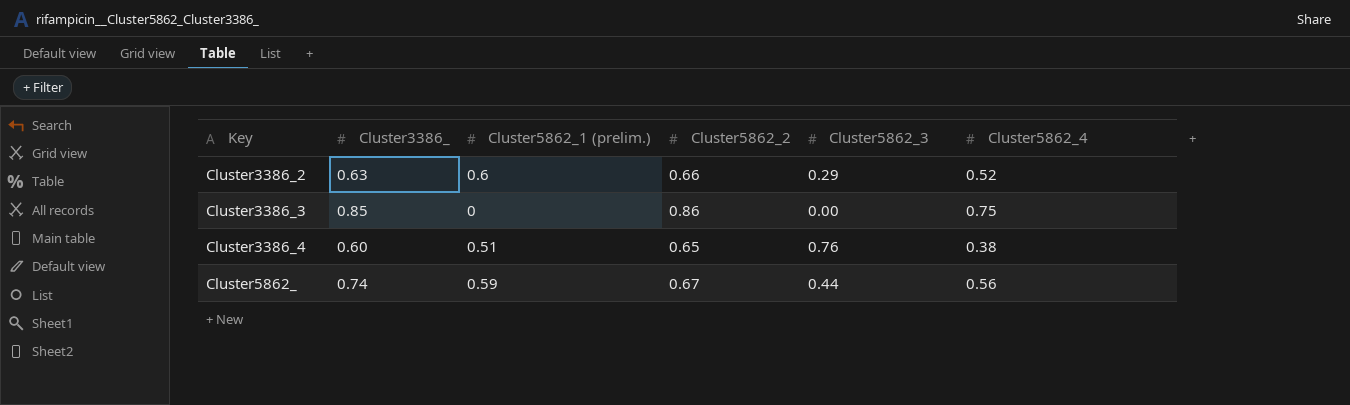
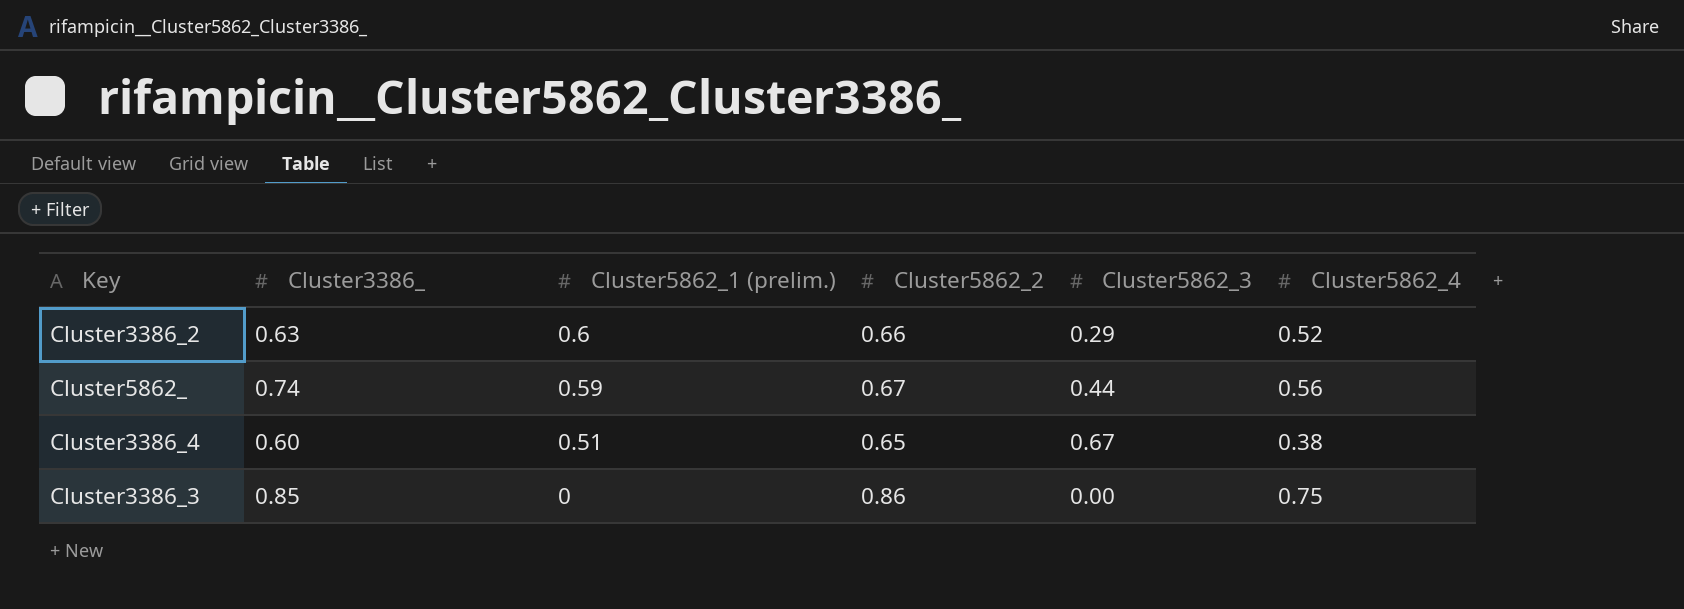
row order: Key ascending -> Cluster5862_1 (prelim.) descending
Cluster3386_4 | Cluster5862_3: 0.76 -> 0.67

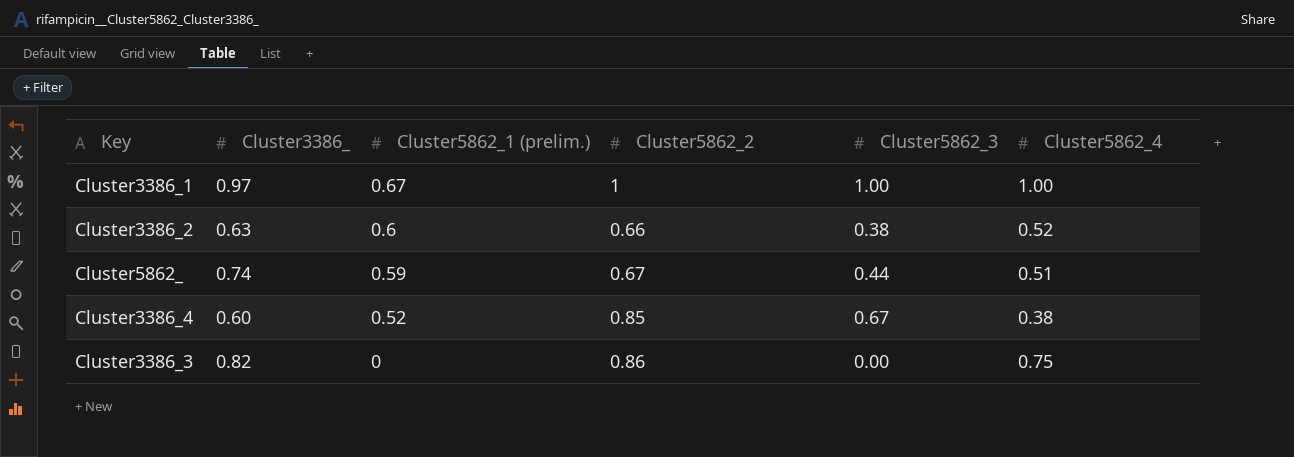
row Cluster3386_1: none -> 0.97 | 0.67 | 1 | 1.00 | 1.00
Cluster3386_2 | Cluster5862_3: 0.29 -> 0.38
Cluster5862_ | Cluster5862_4: 0.56 -> 0.51
Cluster3386_4 | Cluster5862_1 (prelim.): 0.51 -> 0.52
Cluster3386_4 | Cluster5862_2: 0.65 -> 0.85
Cluster3386_3 | Cluster3386_: 0.85 -> 0.82

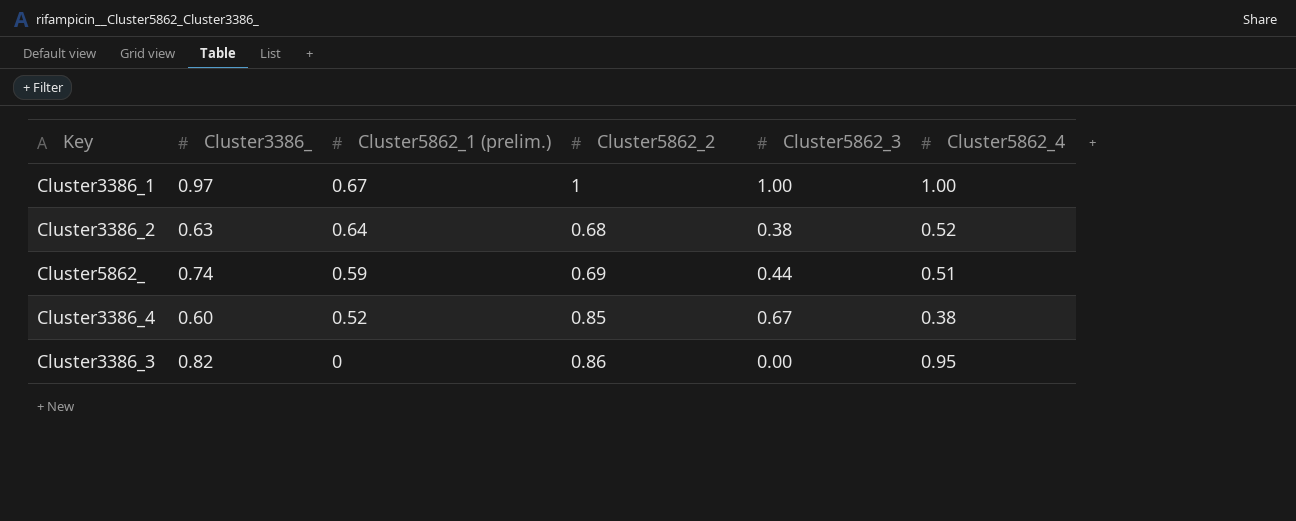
Cluster3386_2 | Cluster5862_1 (prelim.): 0.6 -> 0.64
Cluster3386_2 | Cluster5862_2: 0.66 -> 0.68
Cluster5862_ | Cluster5862_2: 0.67 -> 0.69
Cluster3386_3 | Cluster5862_4: 0.75 -> 0.95

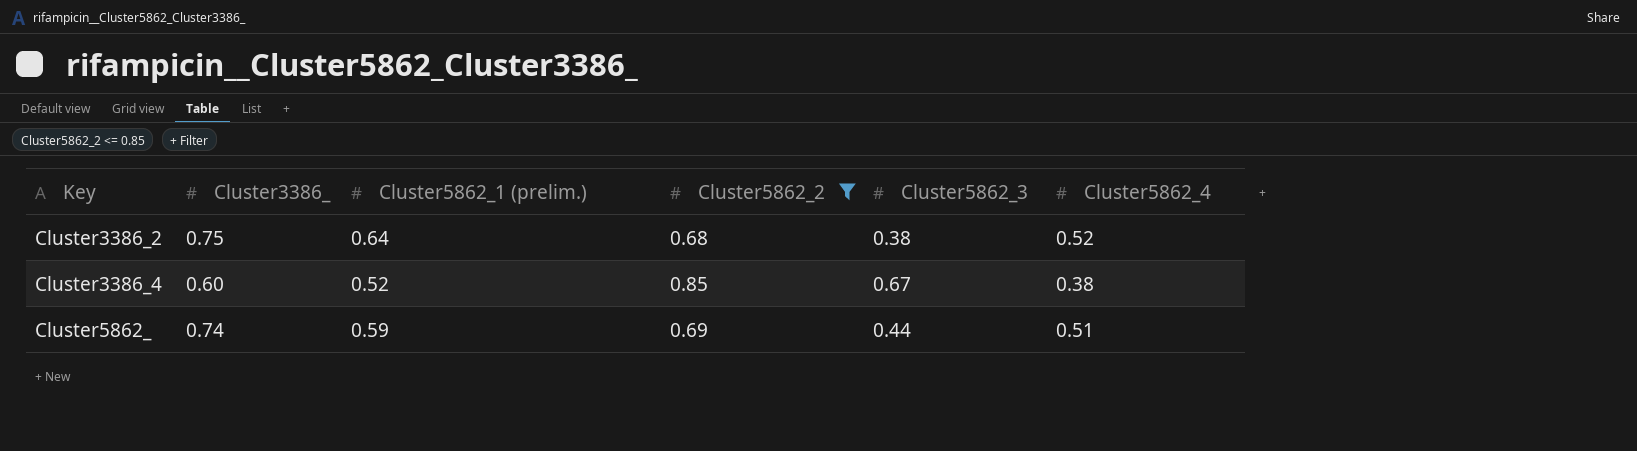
filter: none -> Cluster5862_2 <= 0.85
row order: Cluster5862_1 (prelim.) descending -> Key ascending
Cluster3386_2 | Cluster3386_: 0.63 -> 0.75

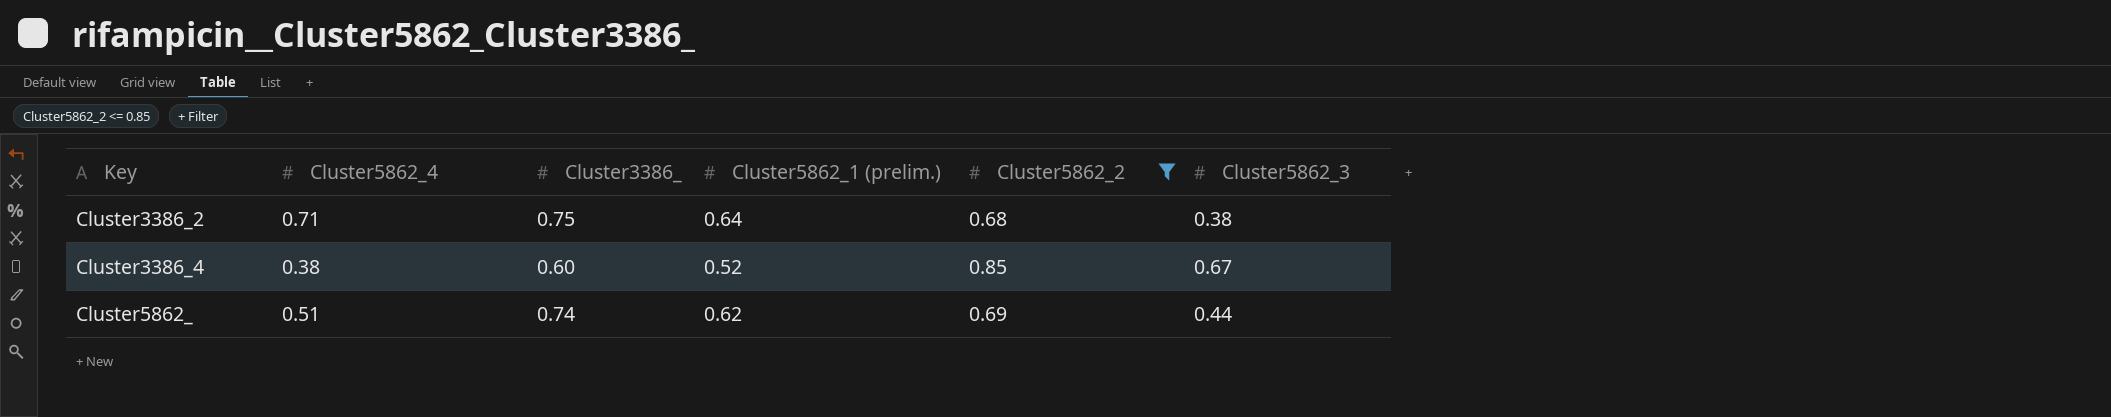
column Cluster5862_4 | position: 6 -> 2
Cluster3386_2 | Cluster5862_4: 0.52 -> 0.71
Cluster5862_ | Cluster5862_1 (prelim.): 0.59 -> 0.62

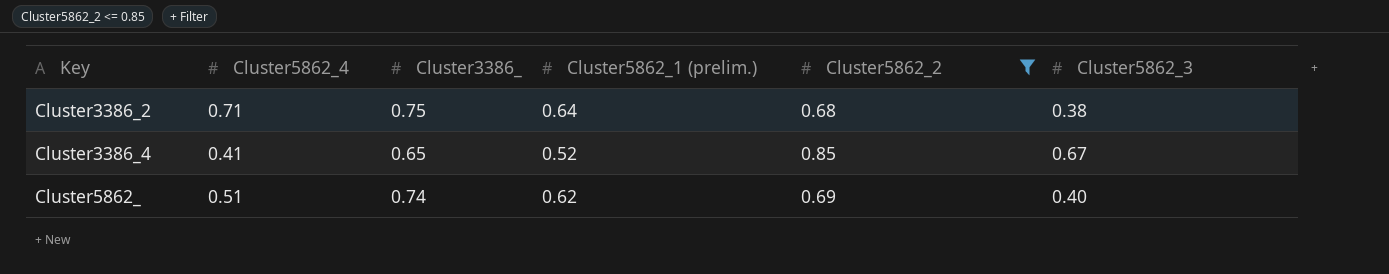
Cluster3386_4 | Cluster5862_4: 0.38 -> 0.41
Cluster3386_4 | Cluster3386_: 0.60 -> 0.65
Cluster5862_ | Cluster5862_3: 0.44 -> 0.40

